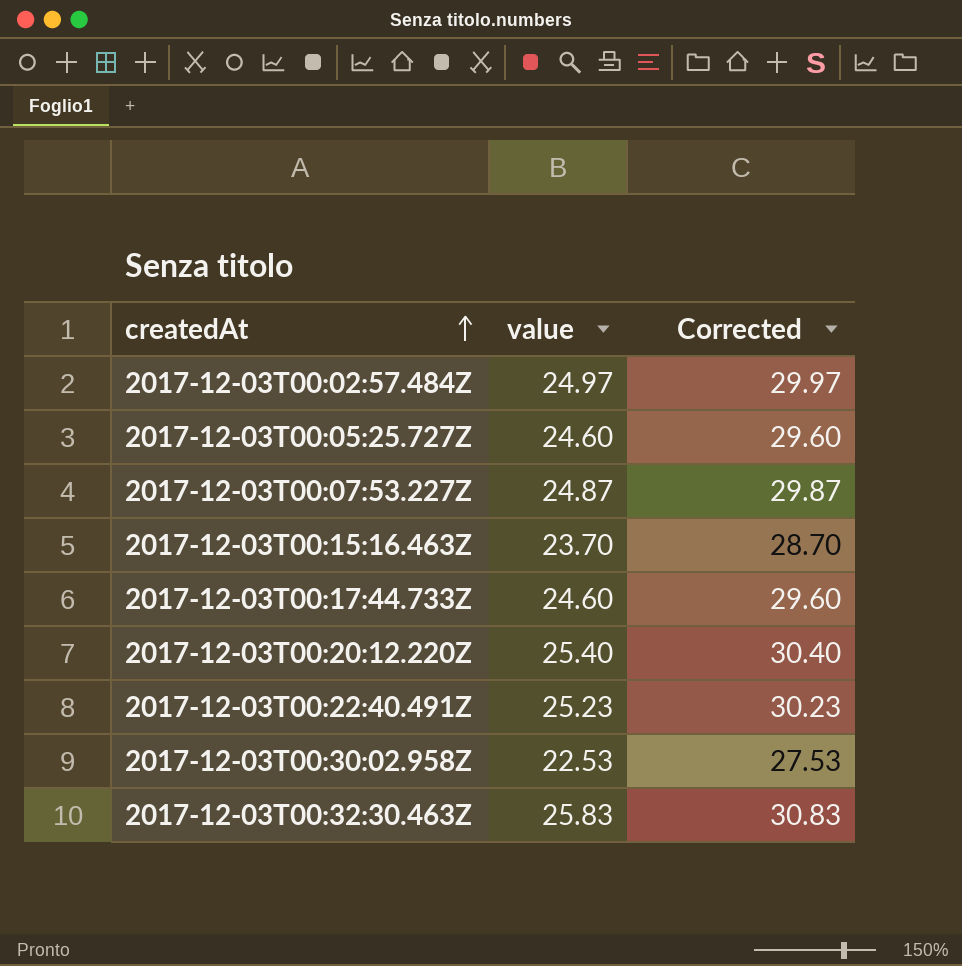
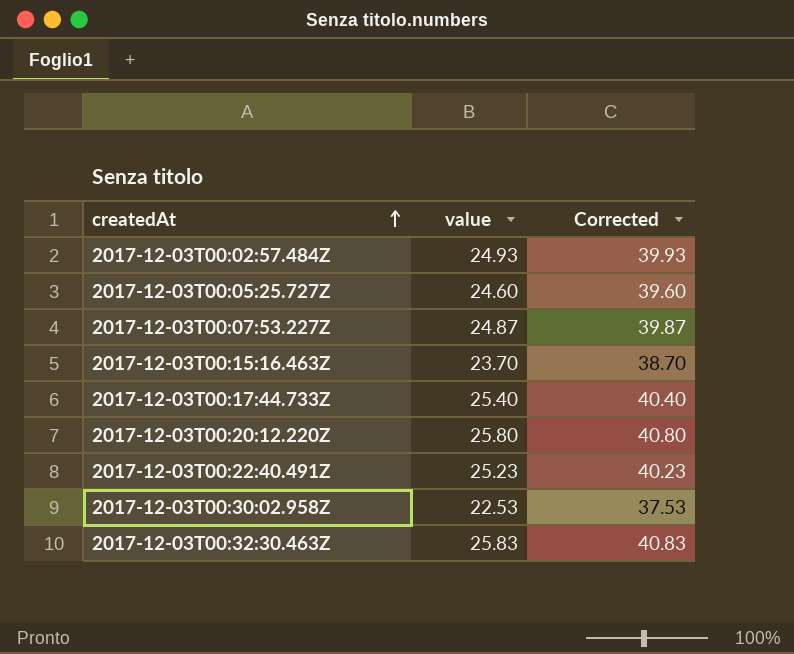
column Corrected | formula: [value] + 5 -> [value] + 15
2017-12-03T00:02:57.484Z | value: 24.97 -> 24.93
2017-12-03T00:17:44.733Z | value: 24.60 -> 25.40
2017-12-03T00:20:12.220Z | value: 25.40 -> 25.80

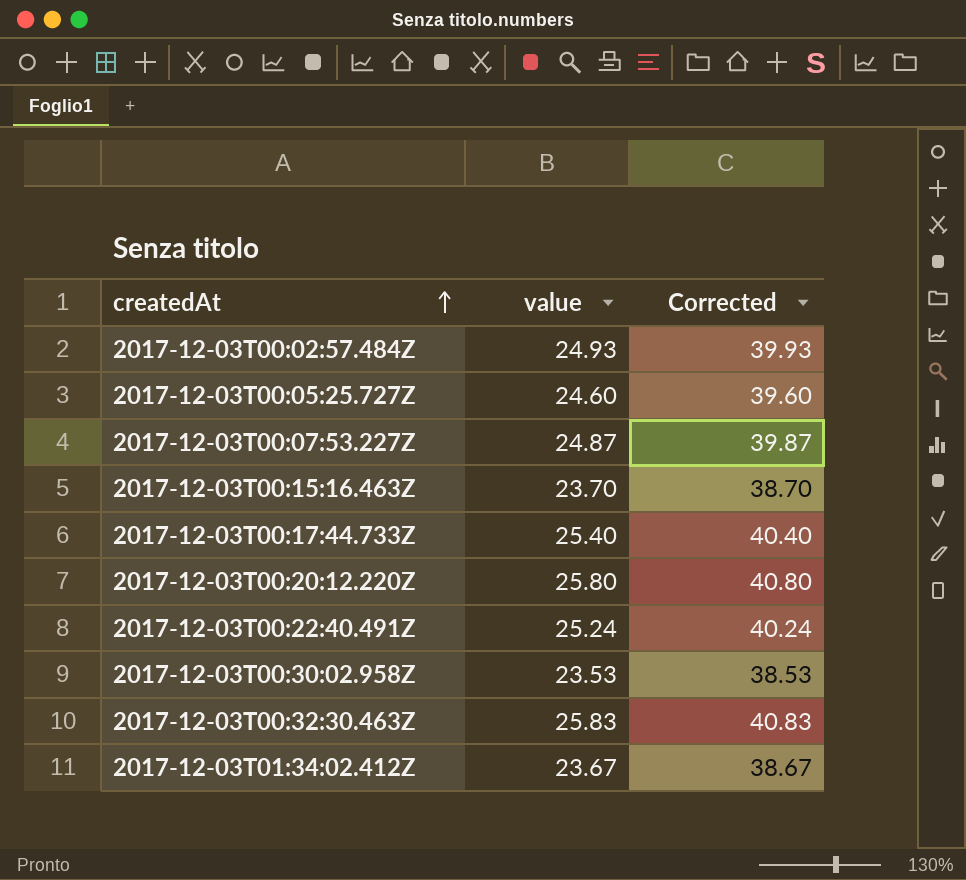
2017-12-03T00:22:40.491Z | value: 25.23 -> 25.24
2017-12-03T00:22:40.491Z | Corrected: 40.23 -> 40.24
2017-12-03T00:30:02.958Z | value: 22.53 -> 23.53
2017-12-03T00:30:02.958Z | Corrected: 37.53 -> 38.53
row 2017-12-03T01:34:02.412Z: none -> 23.67 | 38.67

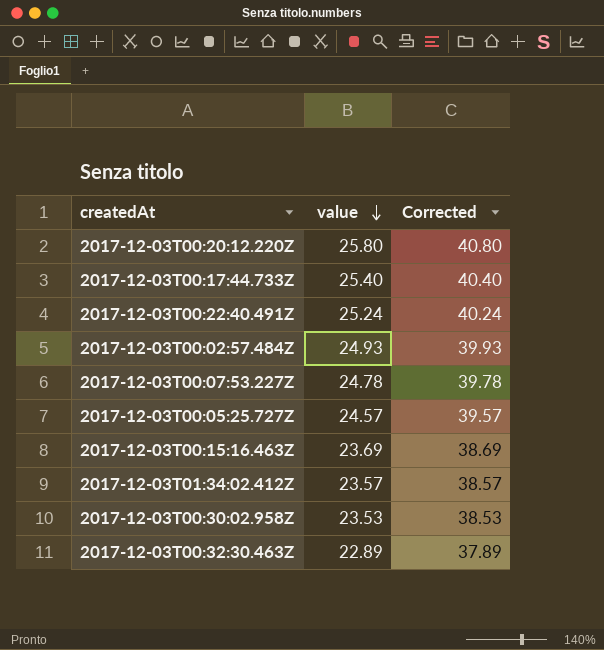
row order: createdAt ascending -> value descending
2017-12-03T00:07:53.227Z | value: 24.87 -> 24.78
2017-12-03T00:07:53.227Z | Corrected: 39.87 -> 39.78
2017-12-03T00:05:25.727Z | value: 24.60 -> 24.57
2017-12-03T00:05:25.727Z | Corrected: 39.60 -> 39.57
2017-12-03T00:15:16.463Z | value: 23.70 -> 23.69
2017-12-03T00:15:16.463Z | Corrected: 38.70 -> 38.69
2017-12-03T01:34:02.412Z | value: 23.67 -> 23.57
2017-12-03T01:34:02.412Z | Corrected: 38.67 -> 38.57
2017-12-03T00:32:30.463Z | value: 25.83 -> 22.89
2017-12-03T00:32:30.463Z | Corrected: 40.83 -> 37.89

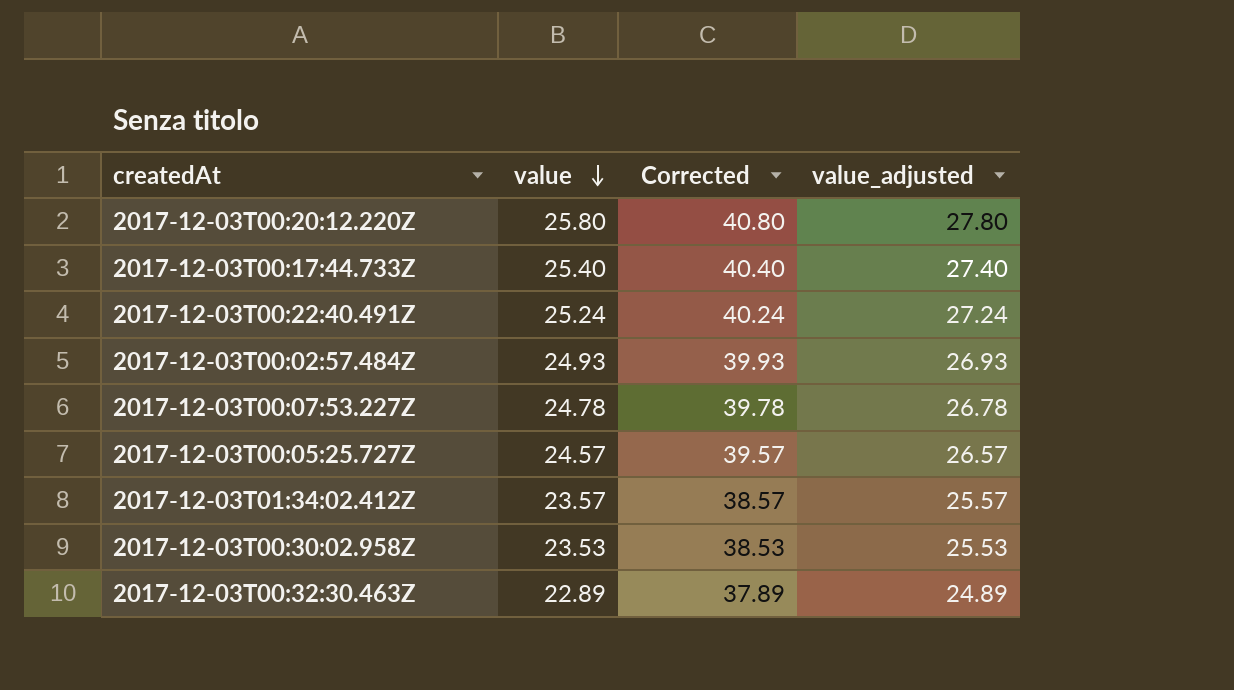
column value_adjusted | formula: none -> [value] + 2
row 2017-12-03T00:15:16.463Z: 23.69 | 38.69 -> none

